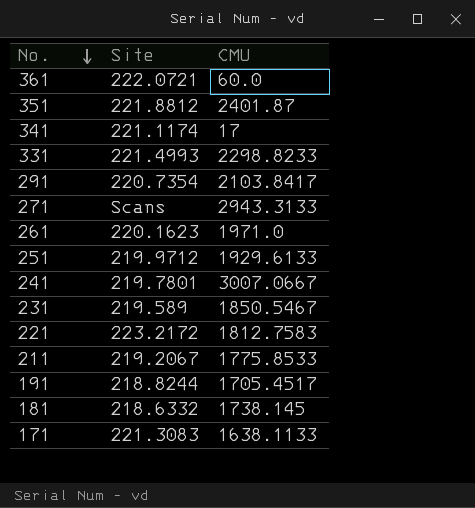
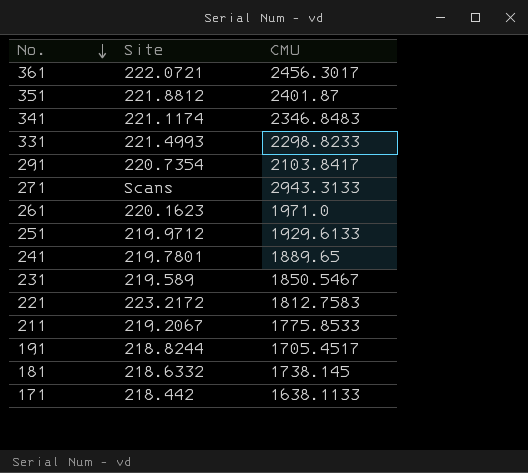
361 | CMU: 60.0 -> 2456.3017
341 | CMU: 17 -> 2346.8483
241 | CMU: 3007.0667 -> 1889.65
171 | Site: 221.3083 -> 218.442

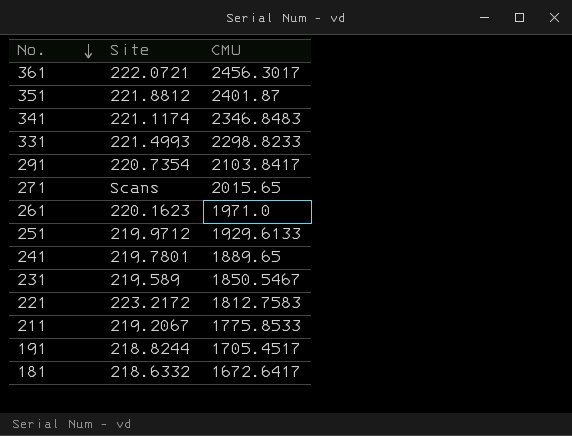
row 171: 218.442 | 1638.1133 -> none
271 | CMU: 2943.3133 -> 2015.65
181 | CMU: 1738.145 -> 1672.6417

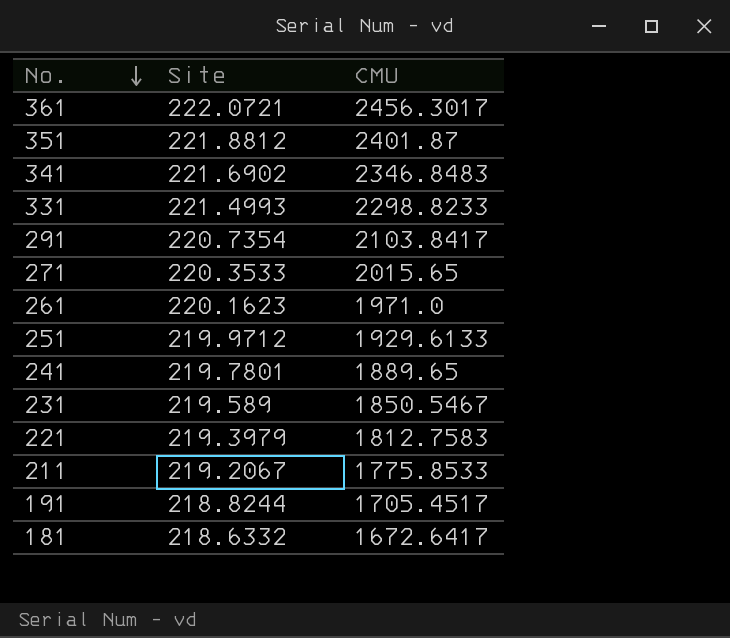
341 | Site: 221.1174 -> 221.6902
271 | Site: Scans -> 220.3533
221 | Site: 223.2172 -> 219.3979

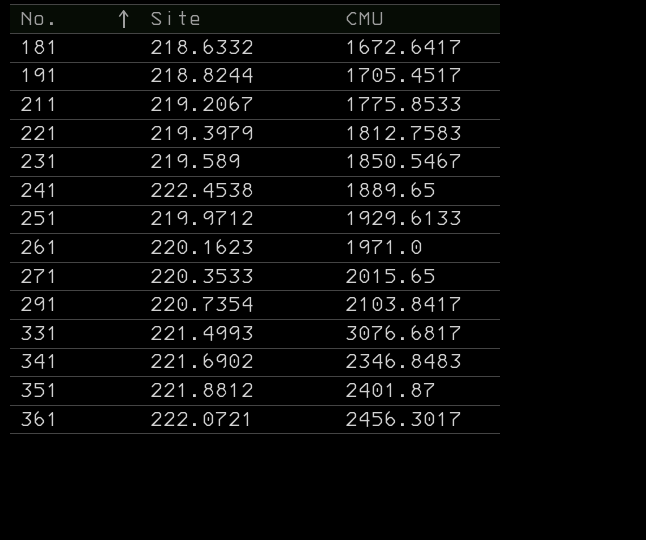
row order: No. descending -> No. ascending
241 | Site: 219.7801 -> 222.4538
331 | CMU: 2298.8233 -> 3076.6817

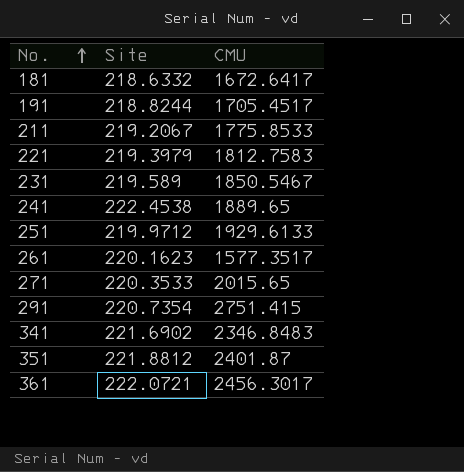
row 331: 221.4993 | 3076.6817 -> none
261 | CMU: 1971.0 -> 1577.3517
291 | CMU: 2103.8417 -> 2751.415

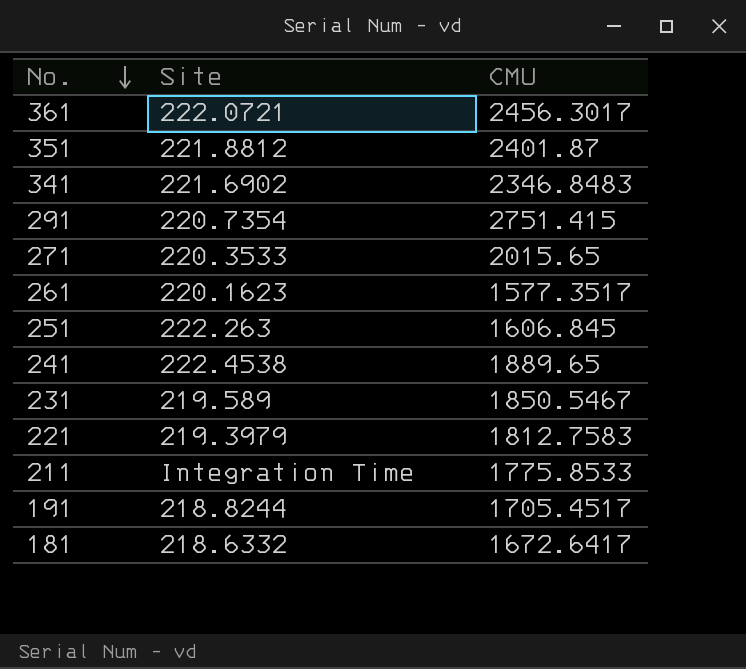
row order: No. ascending -> No. descending
251 | Site: 219.9712 -> 222.263
251 | CMU: 1929.6133 -> 1606.845
211 | Site: 219.2067 -> Integration Time

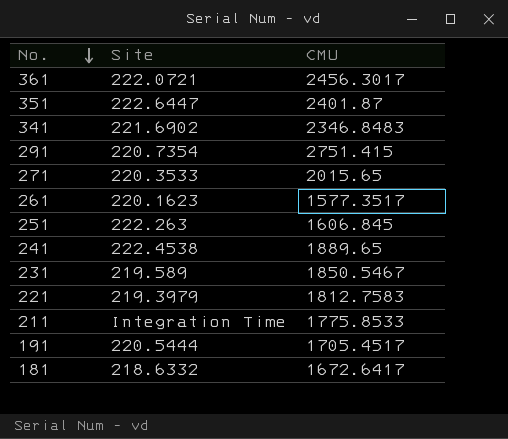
351 | Site: 221.8812 -> 222.6447
191 | Site: 218.8244 -> 220.5444

